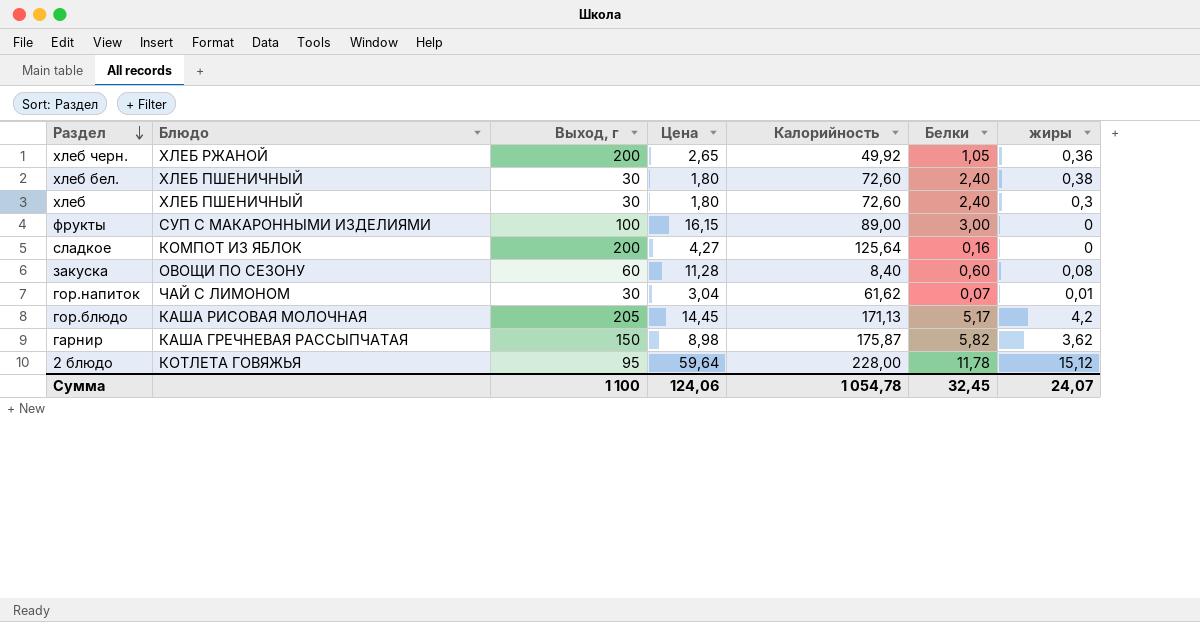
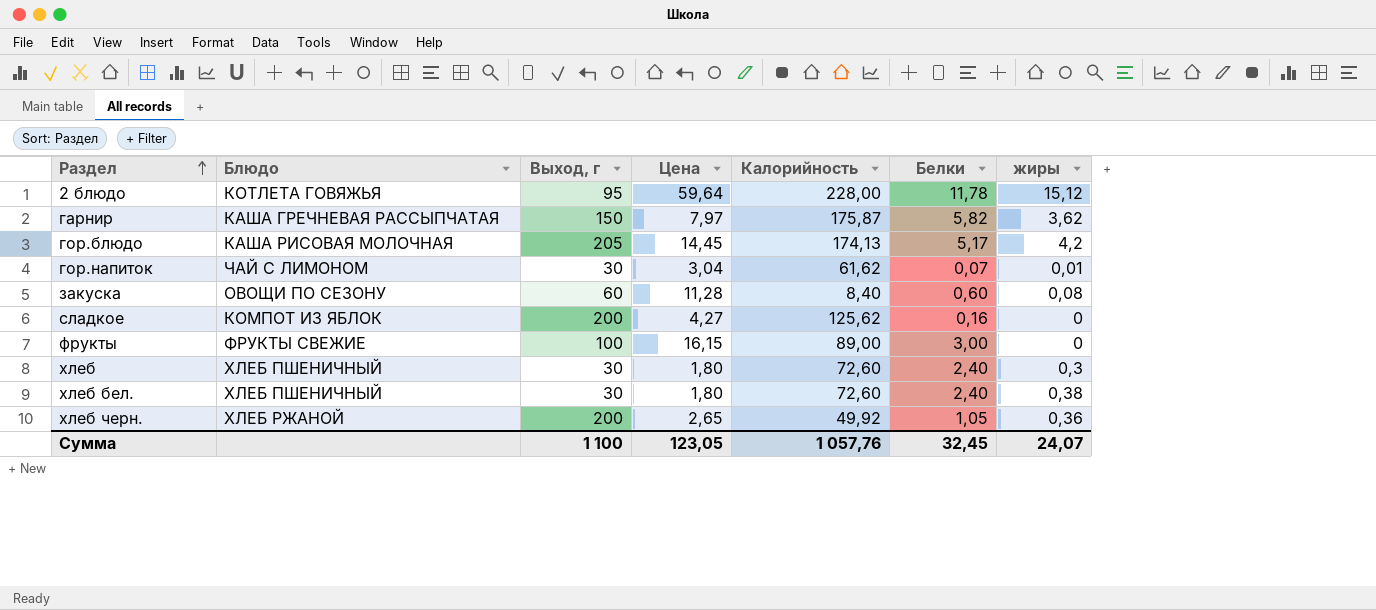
row order: Раздел descending -> Раздел ascending
гарнир | Цена: 8,98 -> 7,97
гор.блюдо | Калорийность: 171,13 -> 174,13
сладкое | Калорийность: 125,64 -> 125,62
фрукты | Блюдо: СУП С МАКАРОННЫМИ ИЗДЕЛИЯМИ -> ФРУКТЫ СВЕЖИЕ
Сумма | Цена: 124,06 -> 123,05
Сумма | Калорийность: 1 054,78 -> 1 057,76

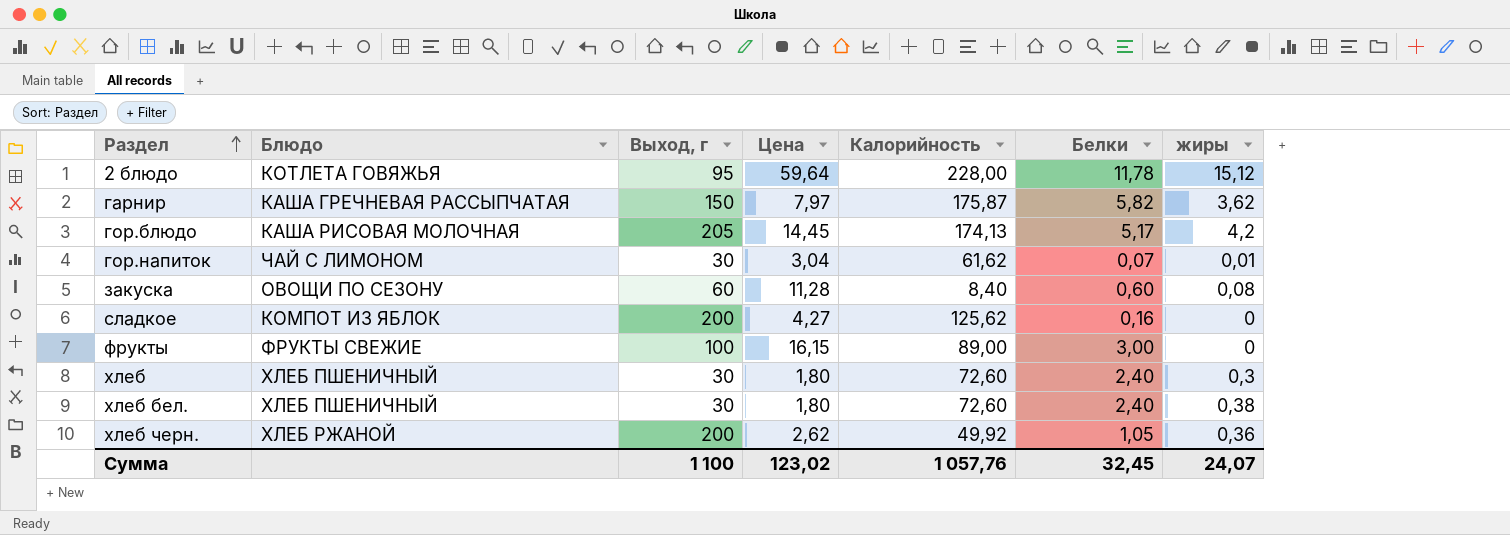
хлеб черн. | Цена: 2,65 -> 2,62
Сумма | Цена: 123,05 -> 123,02

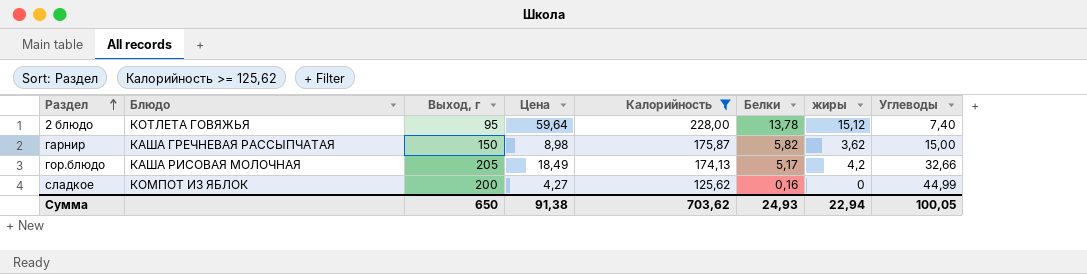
filter: none -> Калорийность >= 125,62
column Углеводы | position: none -> 8
2 блюдо | Белки: 11,78 -> 13,78
гарнир | Цена: 7,97 -> 8,98
гор.блюдо | Цена: 14,45 -> 18,49
Сумма | Выход, г: 1 100 -> 650
Сумма | Цена: 123,02 -> 91,38
Сумма | Калорийность: 1 057,76 -> 703,62
Сумма | Белки: 32,45 -> 24,93
Сумма | жиры: 24,07 -> 22,94

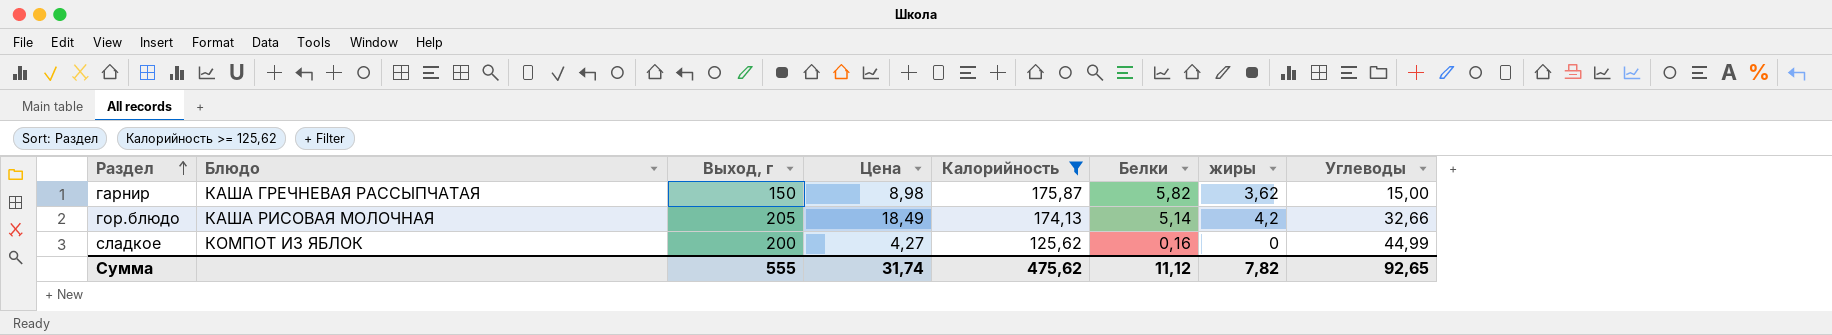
row 2 блюдо: КОТЛЕТА ГОВЯЖЬЯ | 95 | 59,64 | 228,00 | 13,78 | 15,12 | 7,40 -> none
гор.блюдо | Белки: 5,17 -> 5,14
Сумма | Выход, г: 650 -> 555
Сумма | Цена: 91,38 -> 31,74
Сумма | Калорийность: 703,62 -> 475,62
Сумма | Белки: 24,93 -> 11,12
Сумма | жиры: 22,94 -> 7,82
Сумма | Углеводы: 100,05 -> 92,65

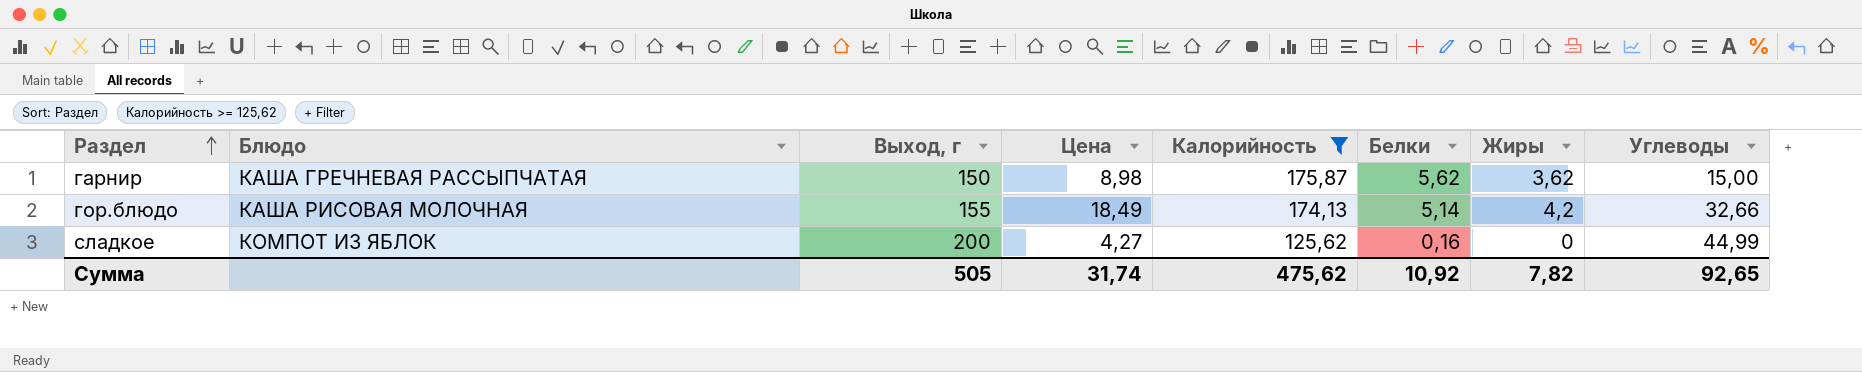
column name: жиры -> Жиры
гарнир | Белки: 5,82 -> 5,62
гор.блюдо | Выход, г: 205 -> 155
Сумма | Выход, г: 555 -> 505
Сумма | Белки: 11,12 -> 10,92

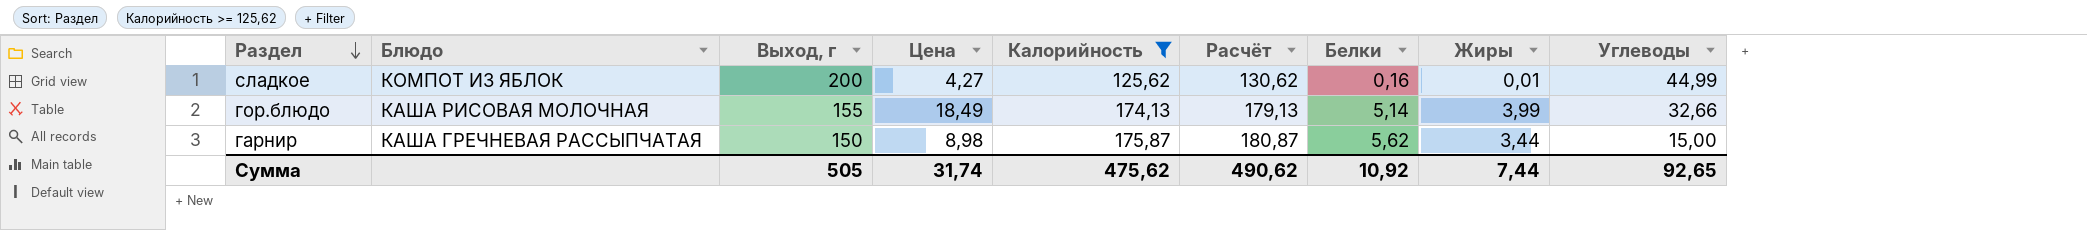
row order: Раздел ascending -> Раздел descending
column Расчёт | formula: none -> [Калорийность] + 5
сладкое | Жиры: 0 -> 0,01
гор.блюдо | Жиры: 4,2 -> 3,99
гарнир | Жиры: 3,62 -> 3,44
Сумма | Жиры: 7,82 -> 7,44

